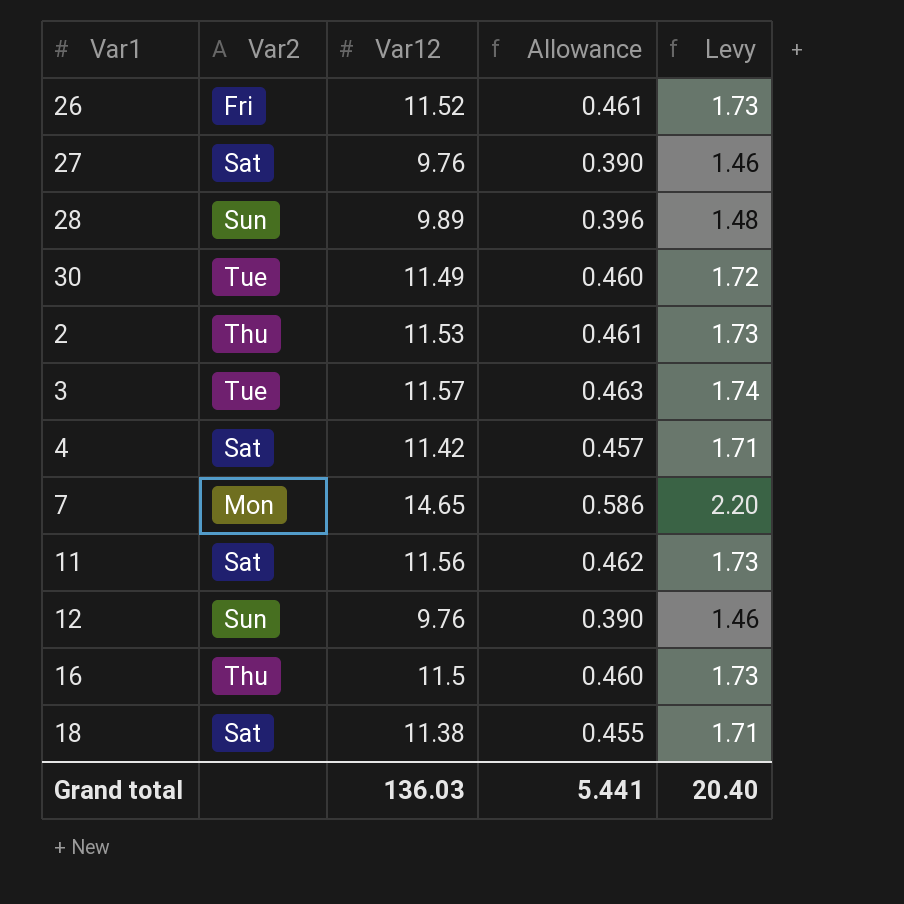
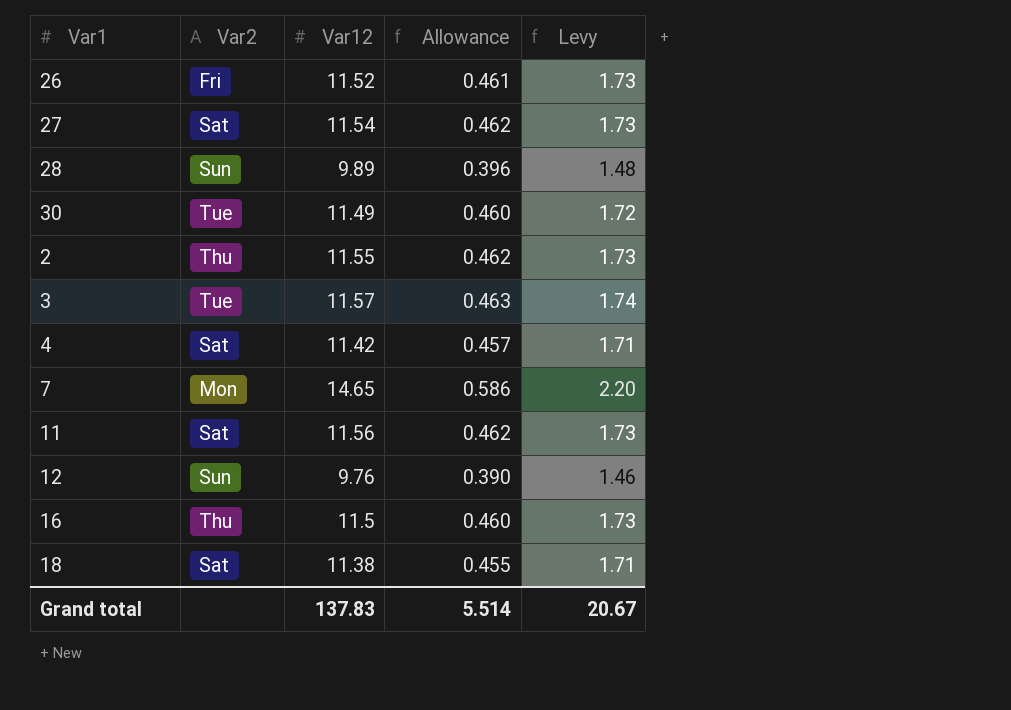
27 | Var12: 9.76 -> 11.54
27 | Allowance: 0.390 -> 0.462
27 | Levy: 1.46 -> 1.73
2 | Var12: 11.53 -> 11.55
2 | Allowance: 0.461 -> 0.462
Grand total | Var12: 136.03 -> 137.83
Grand total | Allowance: 5.441 -> 5.514
Grand total | Levy: 20.40 -> 20.67

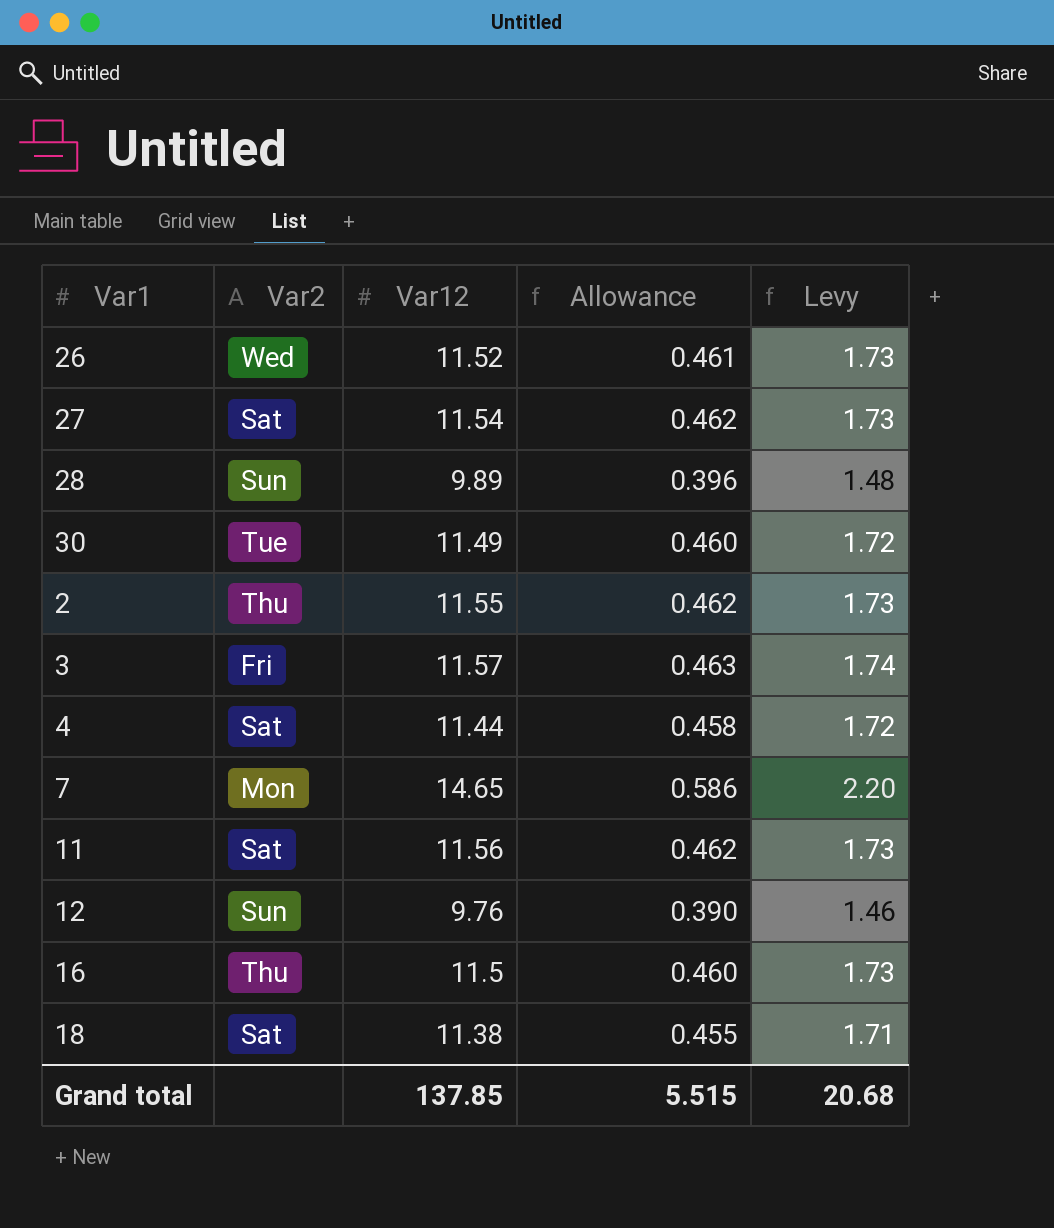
26 | Var2: Fri -> Wed
3 | Var2: Tue -> Fri
4 | Var12: 11.42 -> 11.44
4 | Allowance: 0.457 -> 0.458
4 | Levy: 1.71 -> 1.72
Grand total | Var12: 137.83 -> 137.85
Grand total | Allowance: 5.514 -> 5.515
Grand total | Levy: 20.67 -> 20.68

